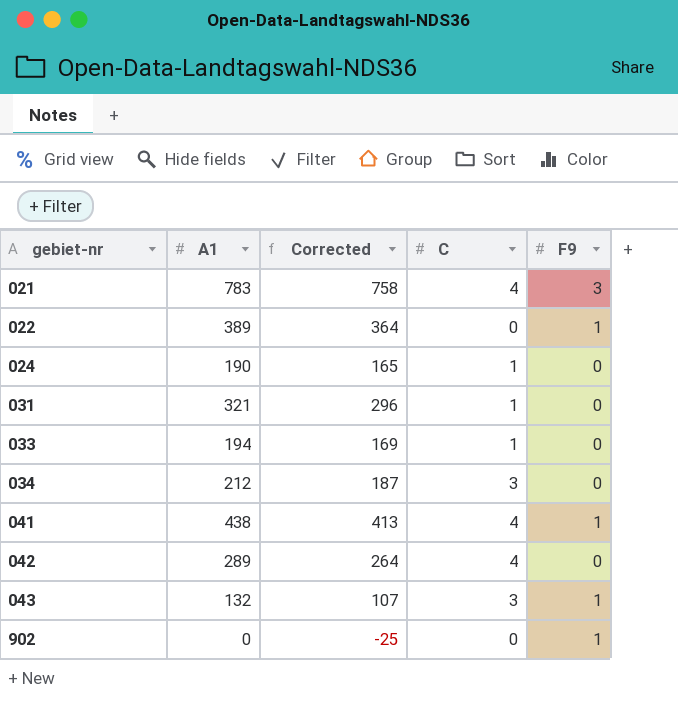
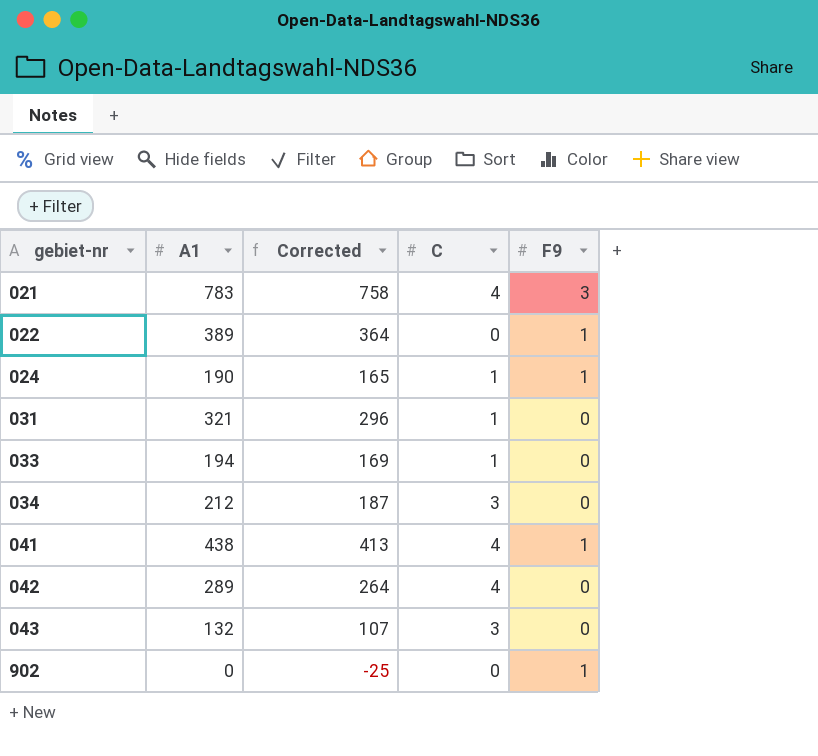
024 | F9: 0 -> 1
043 | F9: 1 -> 0

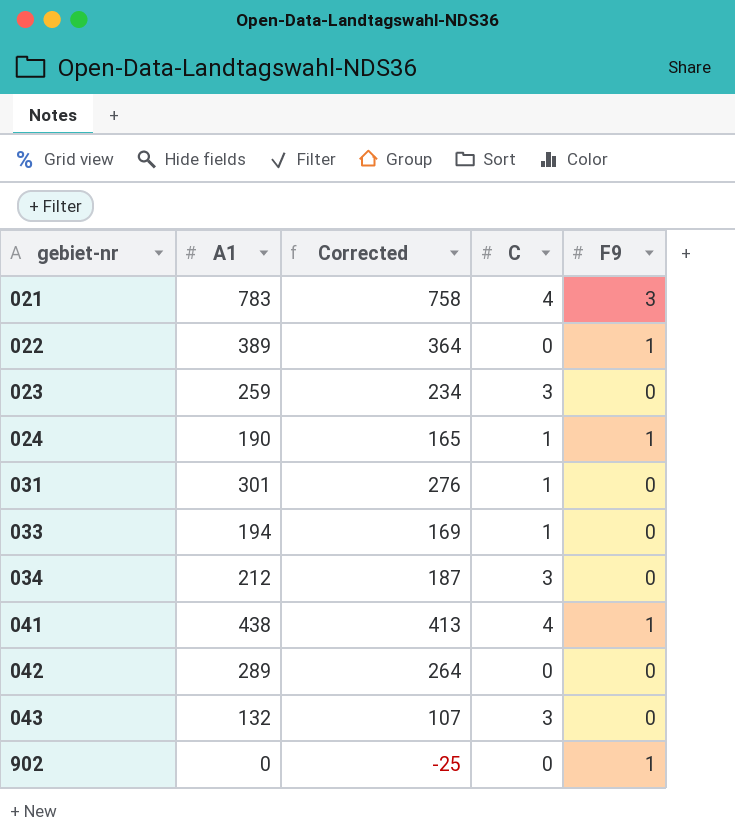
row 023: none -> 259 | 234 | 3 | 0
031 | A1: 321 -> 301
031 | Corrected: 296 -> 276
042 | C: 4 -> 0

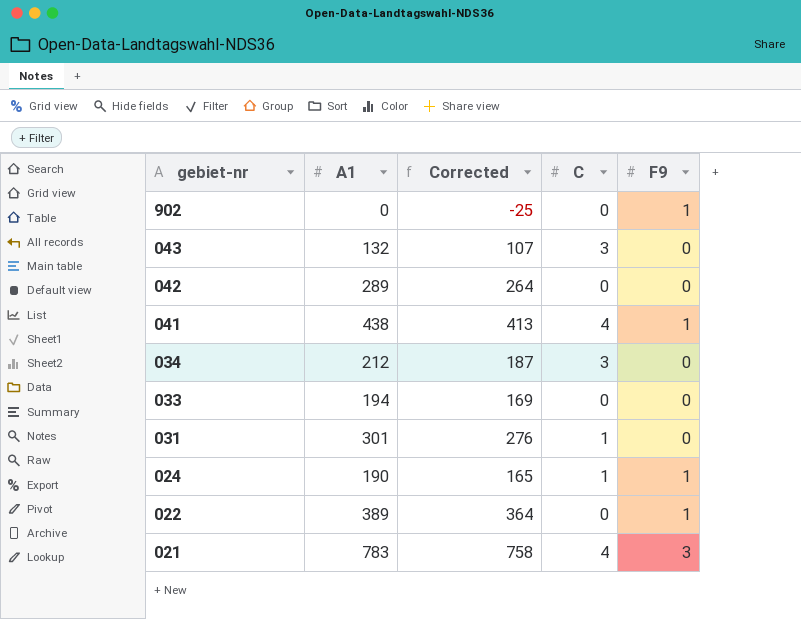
row order: gebiet-nr ascending -> gebiet-nr descending
row 023: 259 | 234 | 3 | 0 -> none
033 | C: 1 -> 0

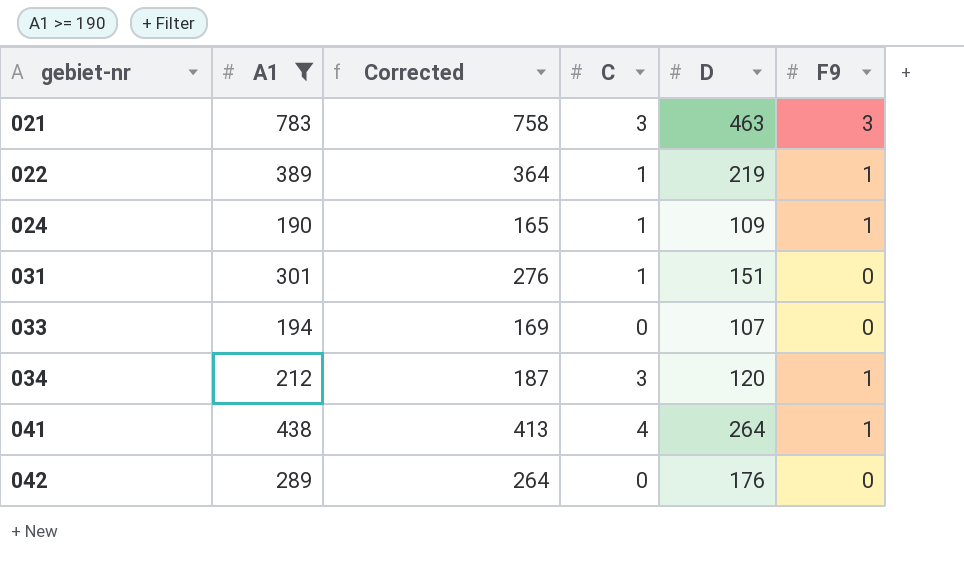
filter: none -> A1 >= 190
row order: gebiet-nr descending -> gebiet-nr ascending
column D | position: none -> 5
021 | C: 4 -> 3
022 | C: 0 -> 1
034 | F9: 0 -> 1

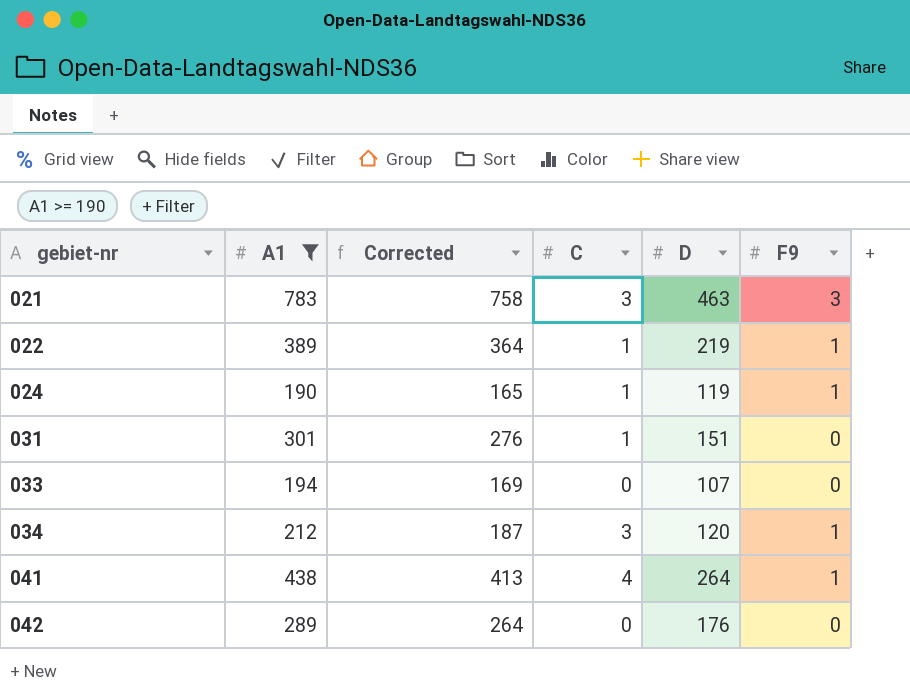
024 | D: 109 -> 119

